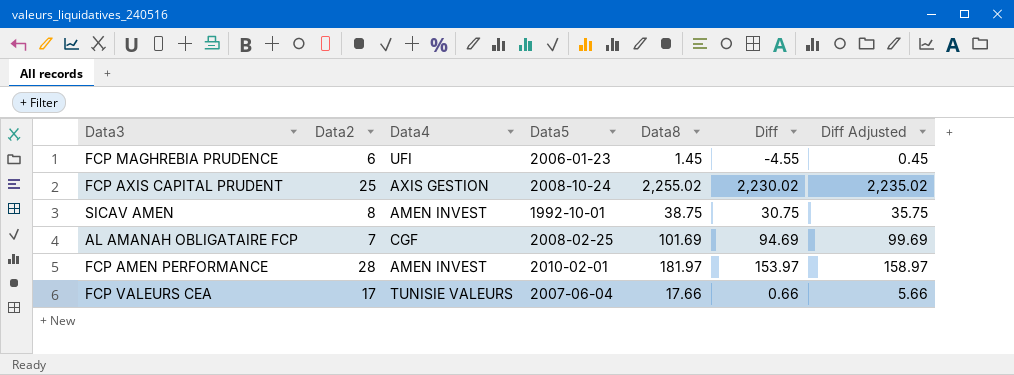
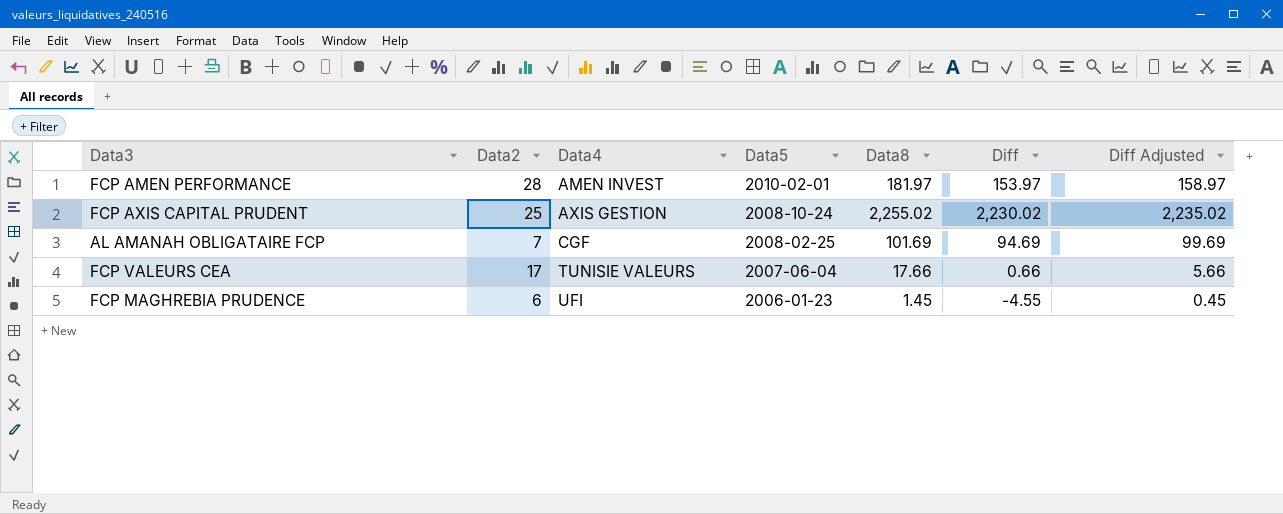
row order: none -> Data4 ascending
row SICAV AMEN: 8 | AMEN INVEST | 1992-10-01 | 38.75 | 30.75 | 35.75 -> none

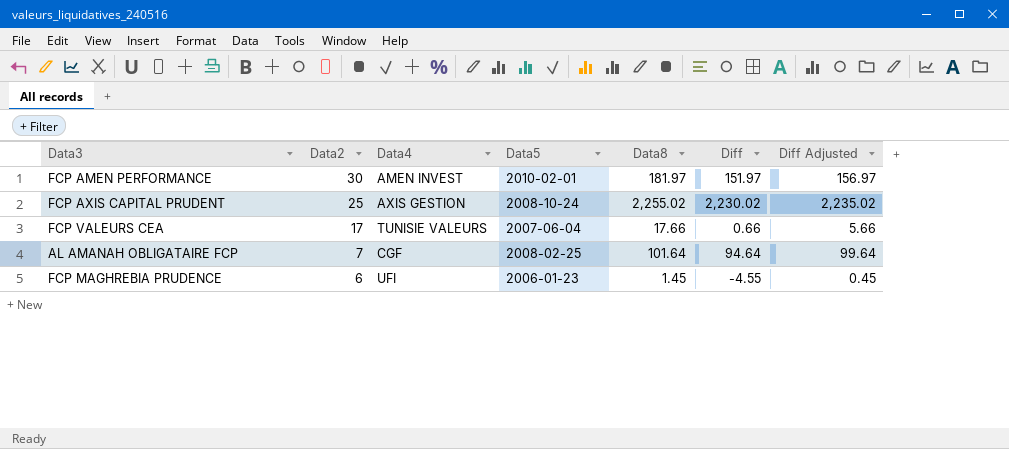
row order: Data4 ascending -> Data2 descending
FCP AMEN PERFORMANCE | Data2: 28 -> 30
FCP AMEN PERFORMANCE | Diff: 153.97 -> 151.97
FCP AMEN PERFORMANCE | Diff Adjusted: 158.97 -> 156.97
AL AMANAH OBLIGATAIRE FCP | Data8: 101.69 -> 101.64
AL AMANAH OBLIGATAIRE FCP | Diff: 94.69 -> 94.64
AL AMANAH OBLIGATAIRE FCP | Diff Adjusted: 99.69 -> 99.64

